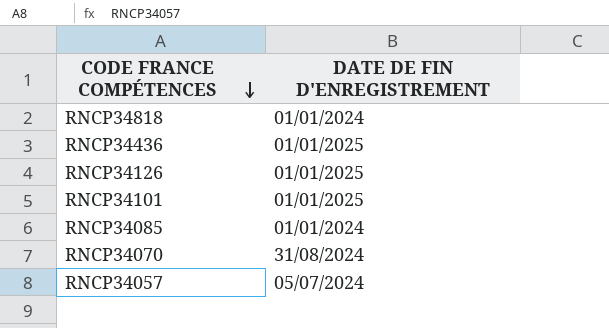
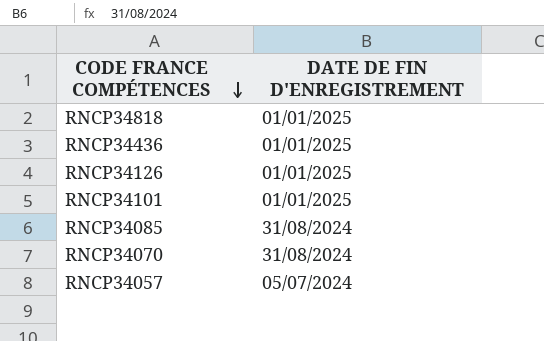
RNCP34818 | DATE DE FIN D'ENREGISTREMENT: 01/01/2024 -> 01/01/2025
RNCP34085 | DATE DE FIN D'ENREGISTREMENT: 01/01/2024 -> 31/08/2024

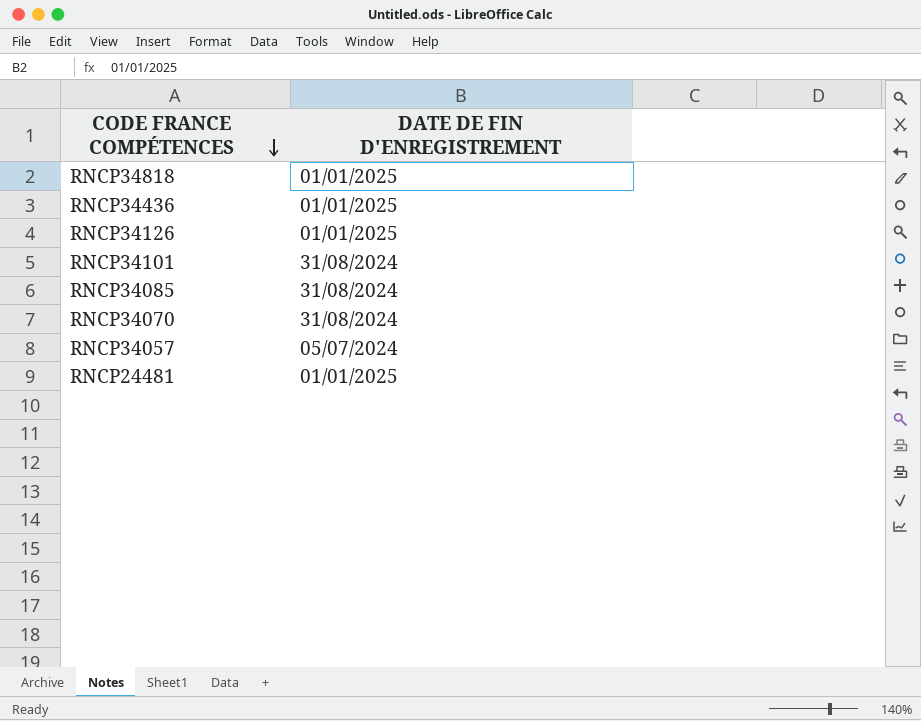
RNCP34101 | DATE DE FIN D'ENREGISTREMENT: 01/01/2025 -> 31/08/2024
row RNCP24481: none -> 01/01/2025

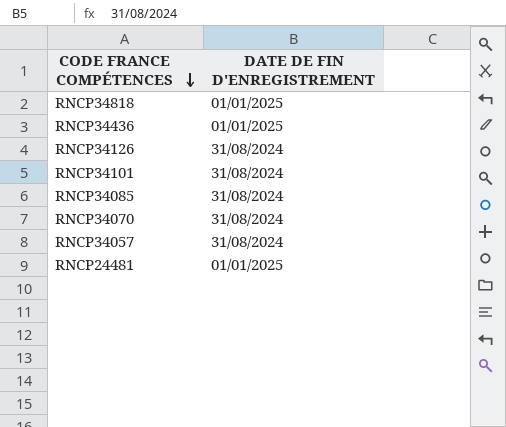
RNCP34126 | DATE DE FIN D'ENREGISTREMENT: 01/01/2025 -> 31/08/2024
RNCP34057 | DATE DE FIN D'ENREGISTREMENT: 05/07/2024 -> 31/08/2024

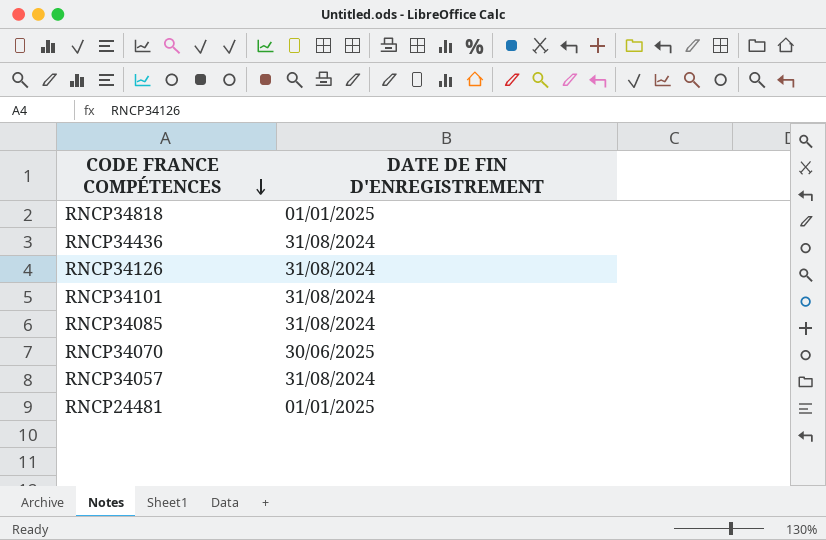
RNCP34436 | DATE DE FIN D'ENREGISTREMENT: 01/01/2025 -> 31/08/2024
RNCP34070 | DATE DE FIN D'ENREGISTREMENT: 31/08/2024 -> 30/06/2025

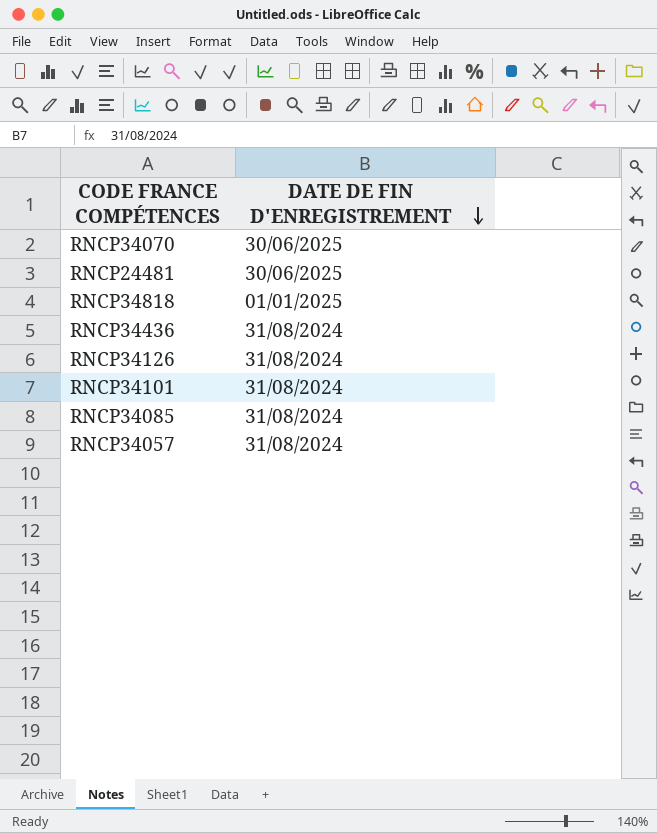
row order: CODE FRANCE COMPÉTENCES descending -> DATE DE FIN D'ENREGISTREMENT descending
RNCP24481 | DATE DE FIN D'ENREGISTREMENT: 01/01/2025 -> 30/06/2025

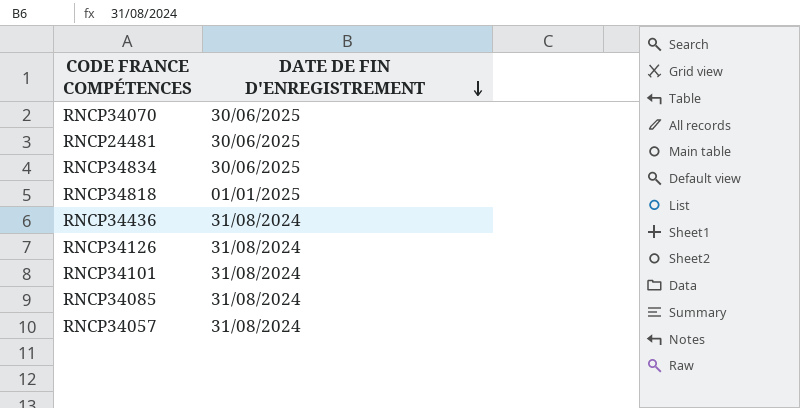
row RNCP34834: none -> 30/06/2025

